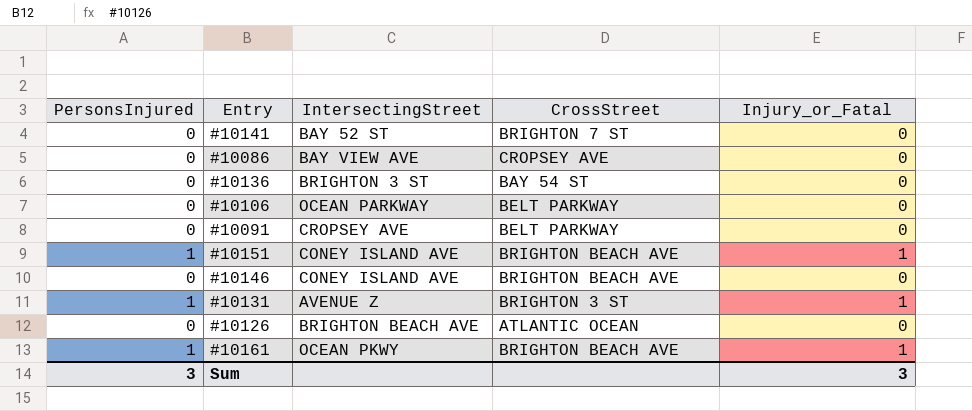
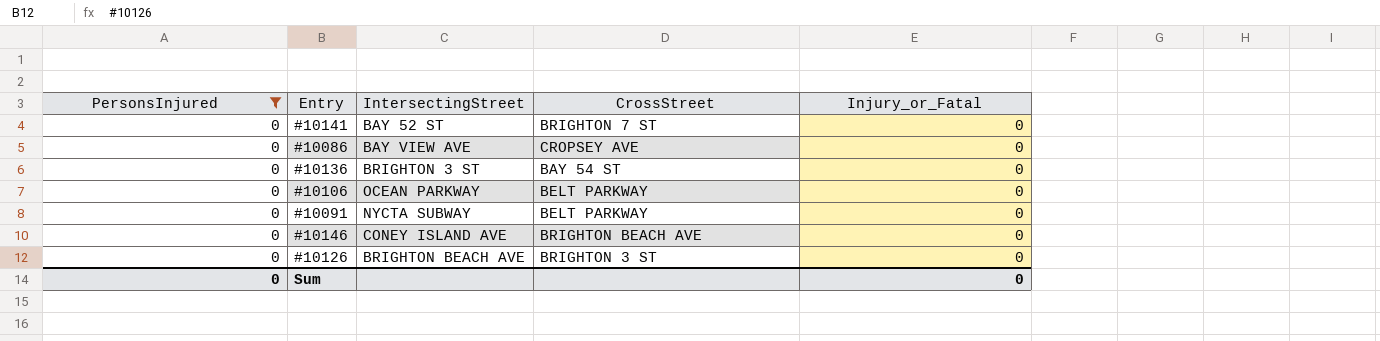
filter: none -> PersonsInjured = 0
#10091 | IntersectingStreet: CROPSEY AVE -> NYCTA SUBWAY
#10126 | CrossStreet: ATLANTIC OCEAN -> BRIGHTON 3 ST
Sum | PersonsInjured: 3 -> 0
Sum | Injury_or_Fatal: 3 -> 0

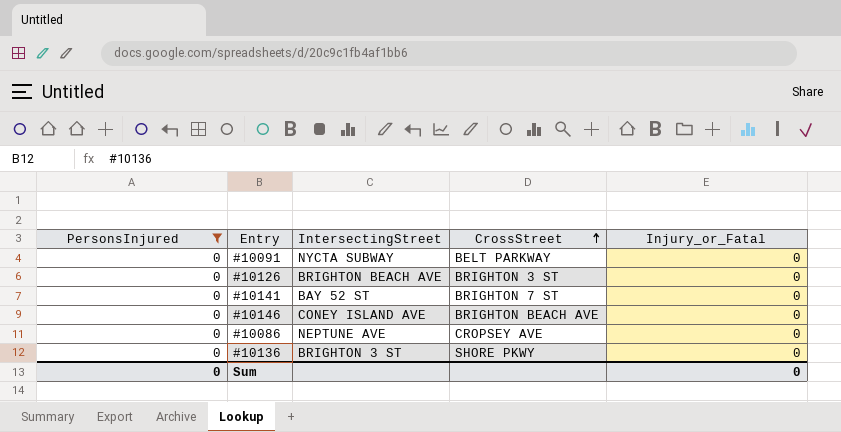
row order: none -> CrossStreet ascending
row #10106: 0 | OCEAN PARKWAY | BELT PARKWAY | 0 -> none
#10086 | IntersectingStreet: BAY VIEW AVE -> NEPTUNE AVE
#10136 | CrossStreet: BAY 54 ST -> SHORE PKWY

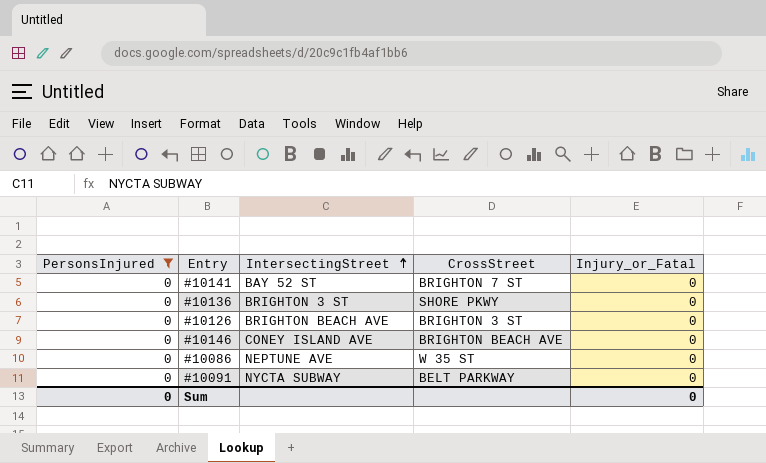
row order: CrossStreet ascending -> IntersectingStreet ascending
#10086 | CrossStreet: CROPSEY AVE -> W 35 ST

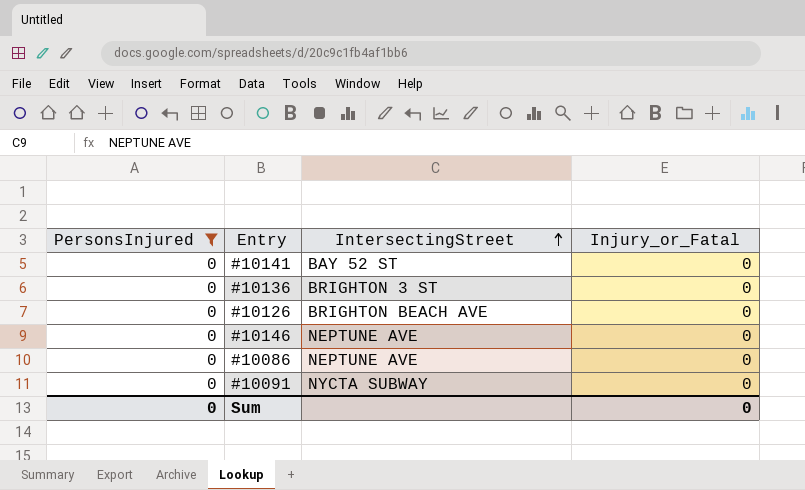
column CrossStreet | position: 4 -> none
#10146 | IntersectingStreet: CONEY ISLAND AVE -> NEPTUNE AVE

